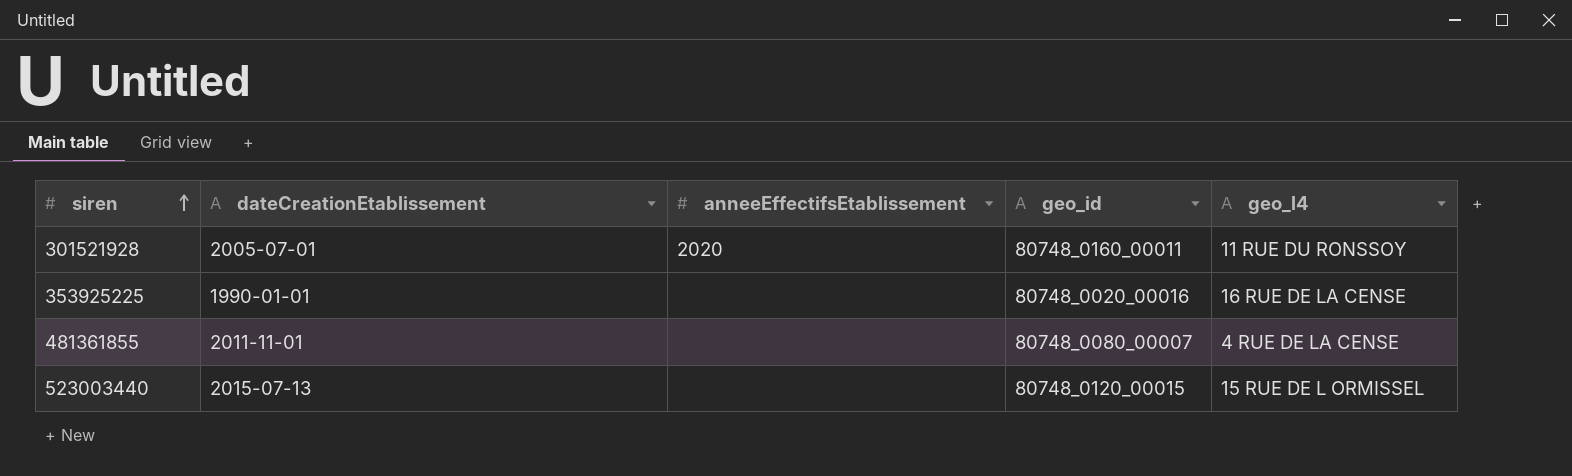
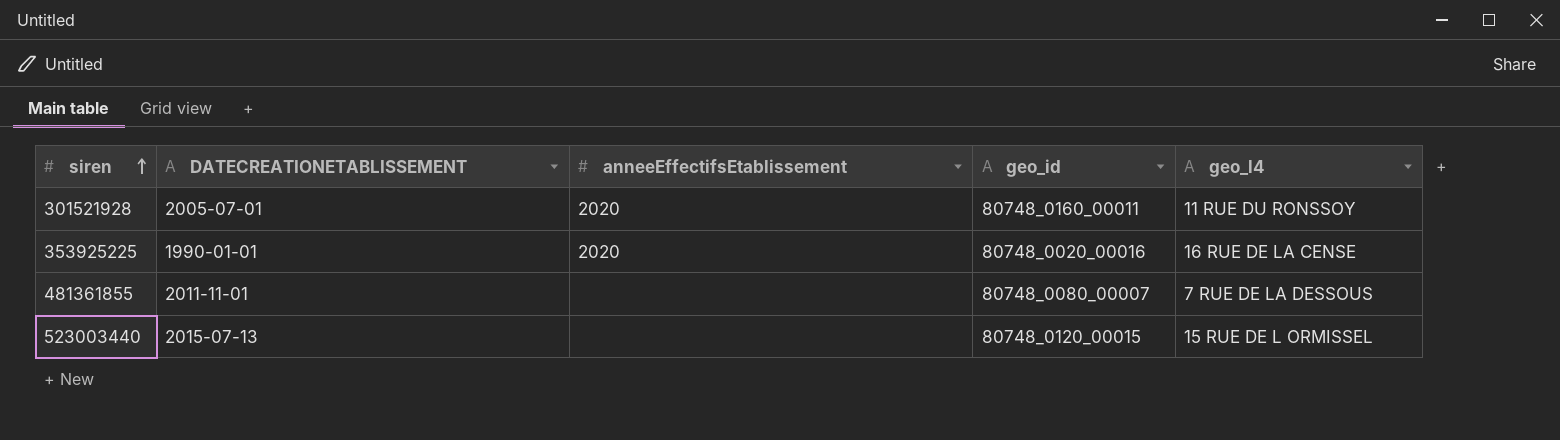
column name: dateCreationEtablissement -> DATECREATIONETABLISSEMENT
353925225 | anneeEffectifsEtablissement: none -> 2020
481361855 | geo_l4: 4 RUE DE LA CENSE -> 7 RUE DE LA DESSOUS

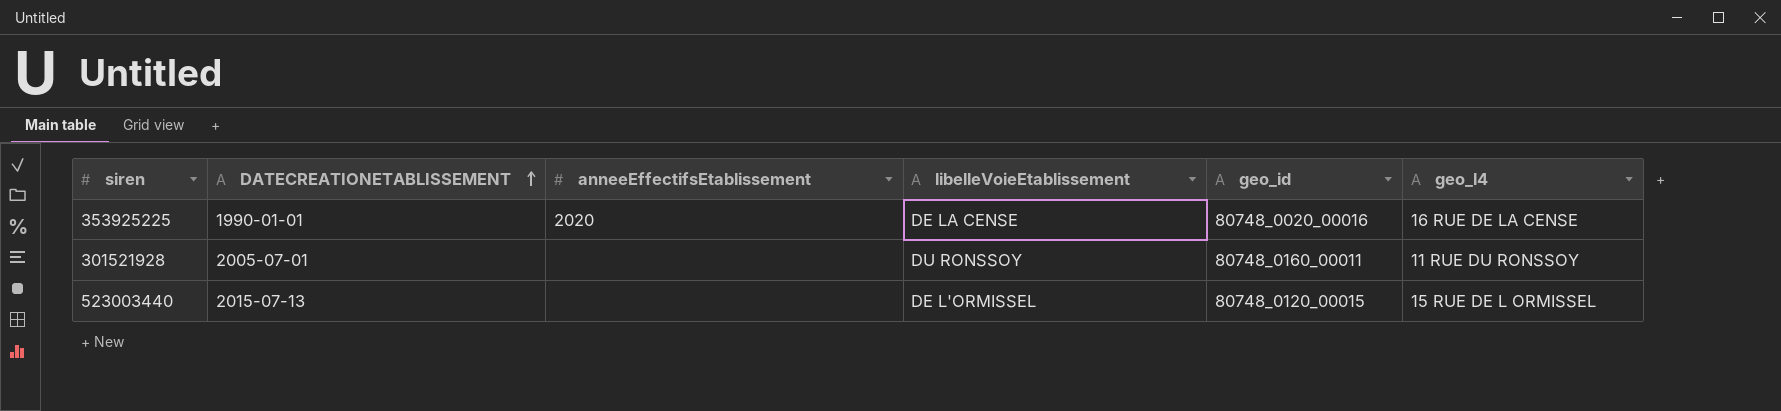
row order: siren ascending -> DATECREATIONETABLISSEMENT ascending
column libelleVoieEtablissement | position: none -> 4
row 481361855: 2011-11-01 | none | 80748_0080_00007 | 7 RUE DE LA DESSOUS -> none
301521928 | anneeEffectifsEtablissement: 2020 -> none

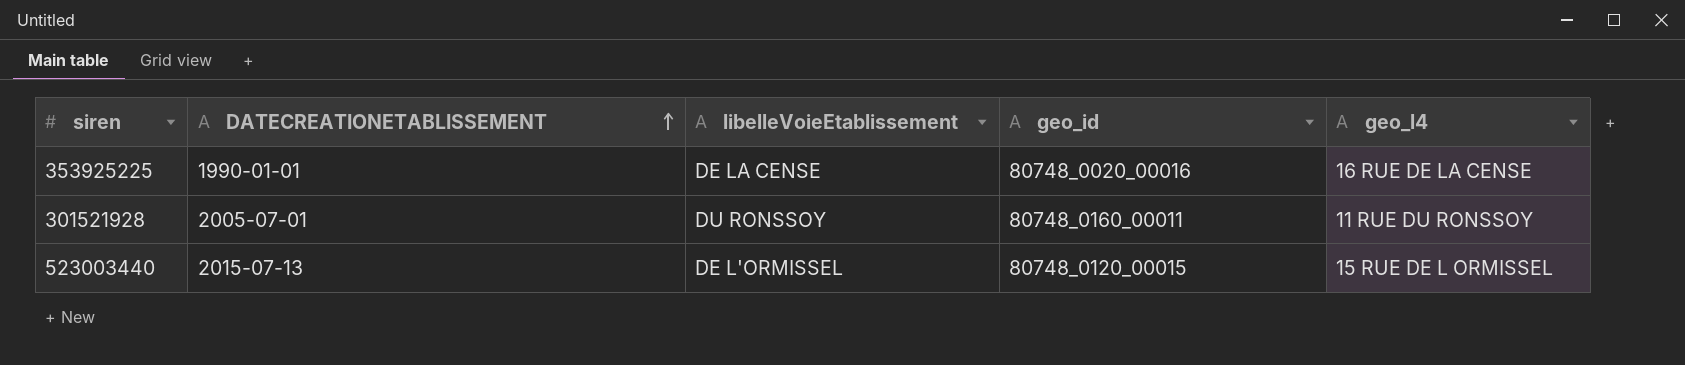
column anneeEffectifsEtablissement | position: 3 -> none

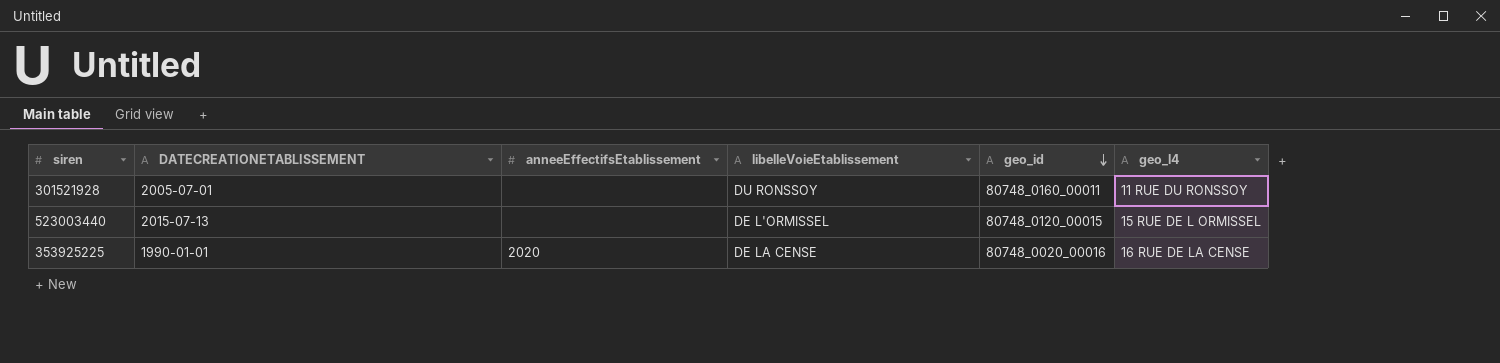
row order: DATECREATIONETABLISSEMENT ascending -> geo_id descending
column anneeEffectifsEtablissement | position: none -> 3

